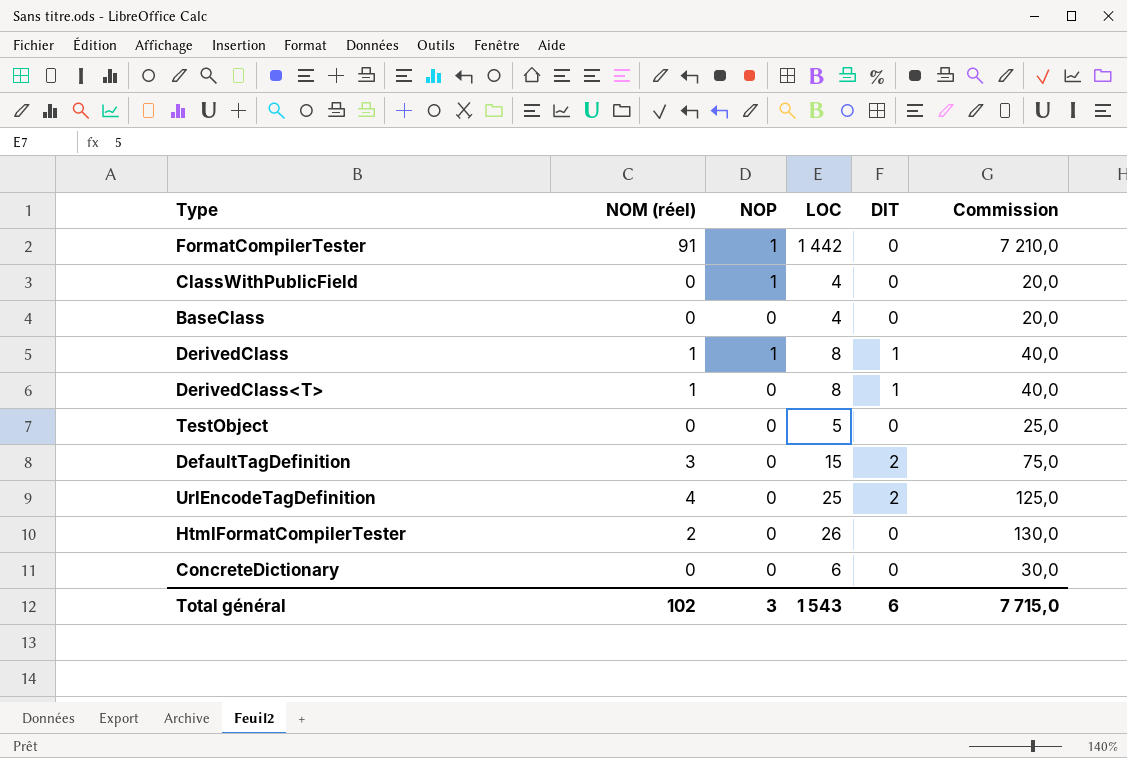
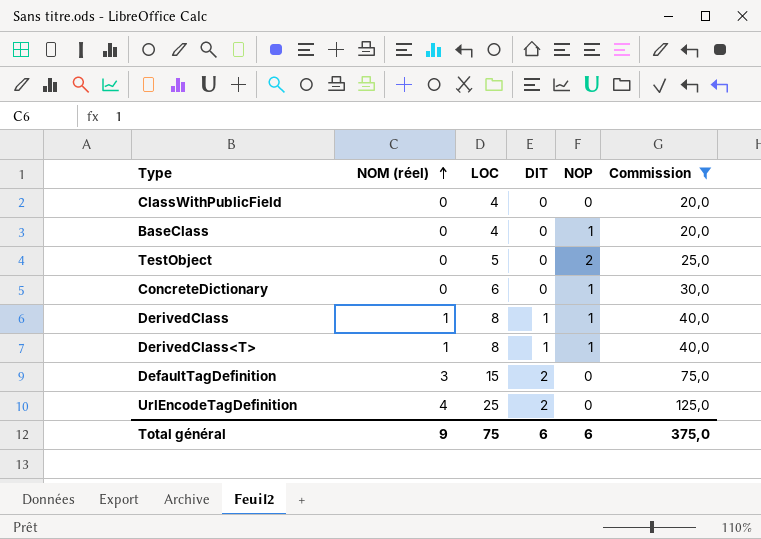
filter: none -> Commission <= 125,0
row order: none -> NOM (réel) ascending
column NOP | position: 3 -> 5
ClassWithPublicField | NOP: 1 -> 0
BaseClass | NOP: 0 -> 1
TestObject | NOP: 0 -> 2
ConcreteDictionary | NOP: 0 -> 1
DerivedClass<T> | NOP: 0 -> 1
Total général | NOM (réel): 102 -> 9
Total général | LOC: 1 543 -> 75
Total général | NOP: 3 -> 6
Total général | Commission: 7 715,0 -> 375,0

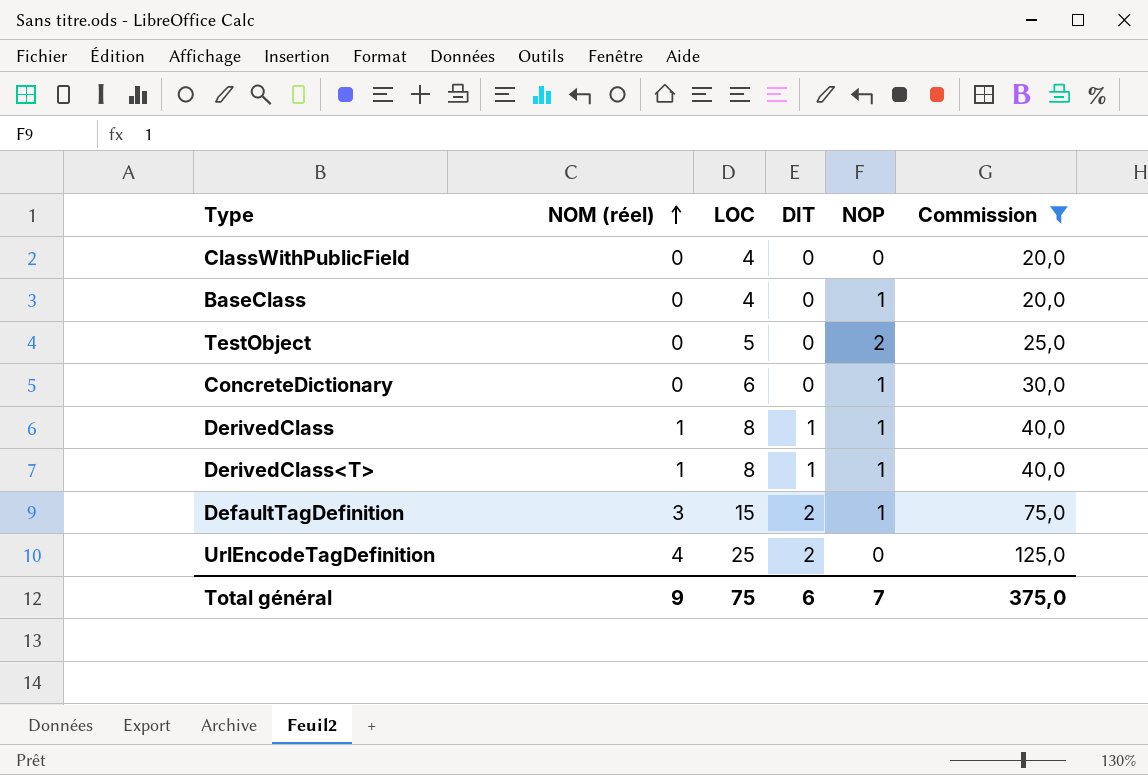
DefaultTagDefinition | NOP: 0 -> 1
Total général | NOP: 6 -> 7

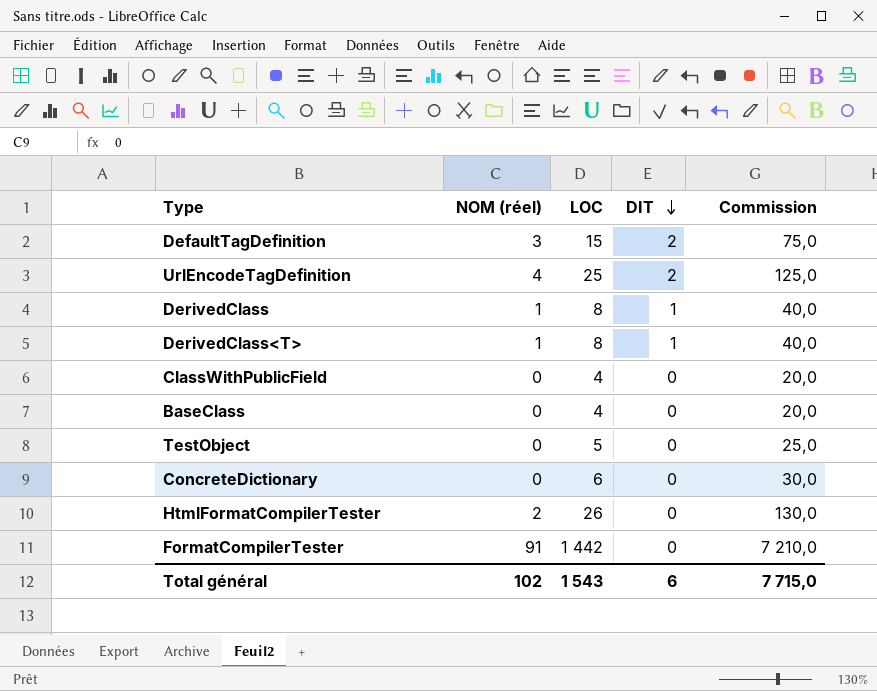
filter: Commission <= 125,0 -> none
row order: NOM (réel) ascending -> DIT descending
column NOP | position: 5 -> none
Total général | NOM (réel): 9 -> 102
Total général | LOC: 75 -> 1 543
Total général | Commission: 375,0 -> 7 715,0

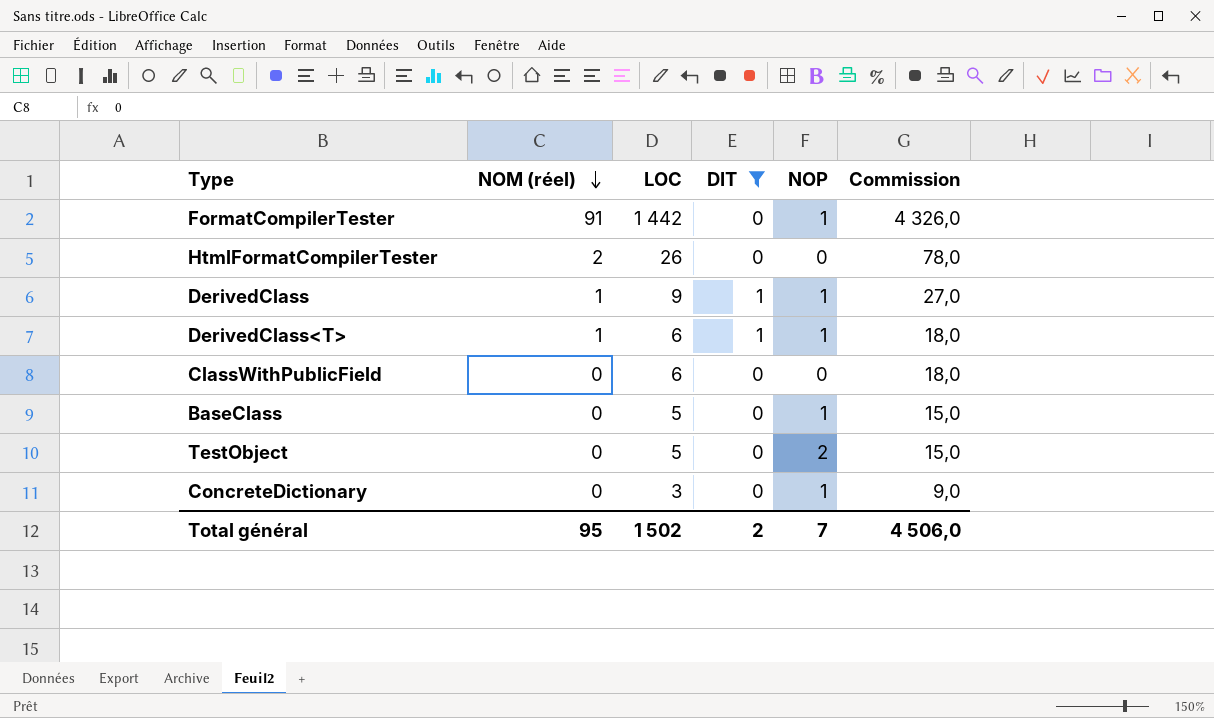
filter: none -> DIT != 2
row order: DIT descending -> NOM (réel) descending
column NOP | position: none -> 5
column Commission | formula: [LOC] * 5 -> [LOC] * 3
DerivedClass | LOC: 8 -> 9
DerivedClass<T> | LOC: 8 -> 6
ClassWithPublicField | LOC: 4 -> 6
BaseClass | LOC: 4 -> 5
ConcreteDictionary | LOC: 6 -> 3
Total général | NOM (réel): 102 -> 95
Total général | LOC: 1 543 -> 1 502
Total général | DIT: 6 -> 2
Total général | Commission: 7 715,0 -> 4 506,0

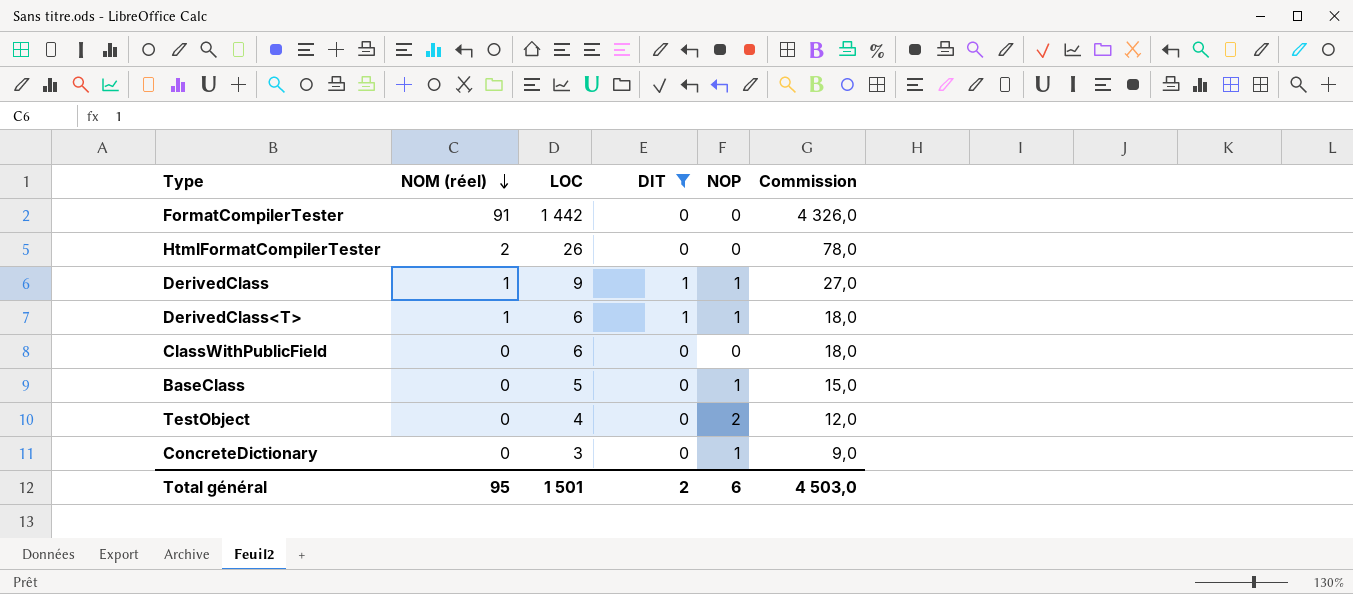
FormatCompilerTester | NOP: 1 -> 0
TestObject | LOC: 5 -> 4
TestObject | Commission: 15,0 -> 12,0
Total général | LOC: 1 502 -> 1 501
Total général | NOP: 7 -> 6
Total général | Commission: 4 506,0 -> 4 503,0

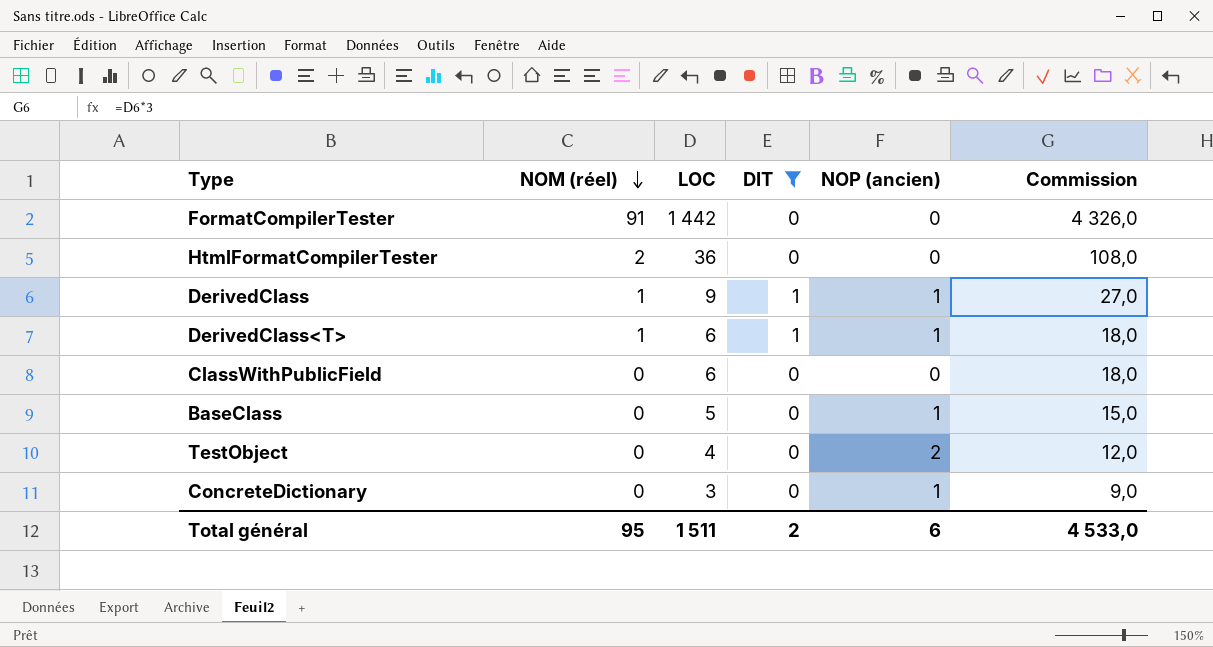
column name: NOP -> NOP (ancien)
HtmlFormatCompilerTester | LOC: 26 -> 36
HtmlFormatCompilerTester | Commission: 78,0 -> 108,0
Total général | LOC: 1 501 -> 1 511
Total général | Commission: 4 503,0 -> 4 533,0

